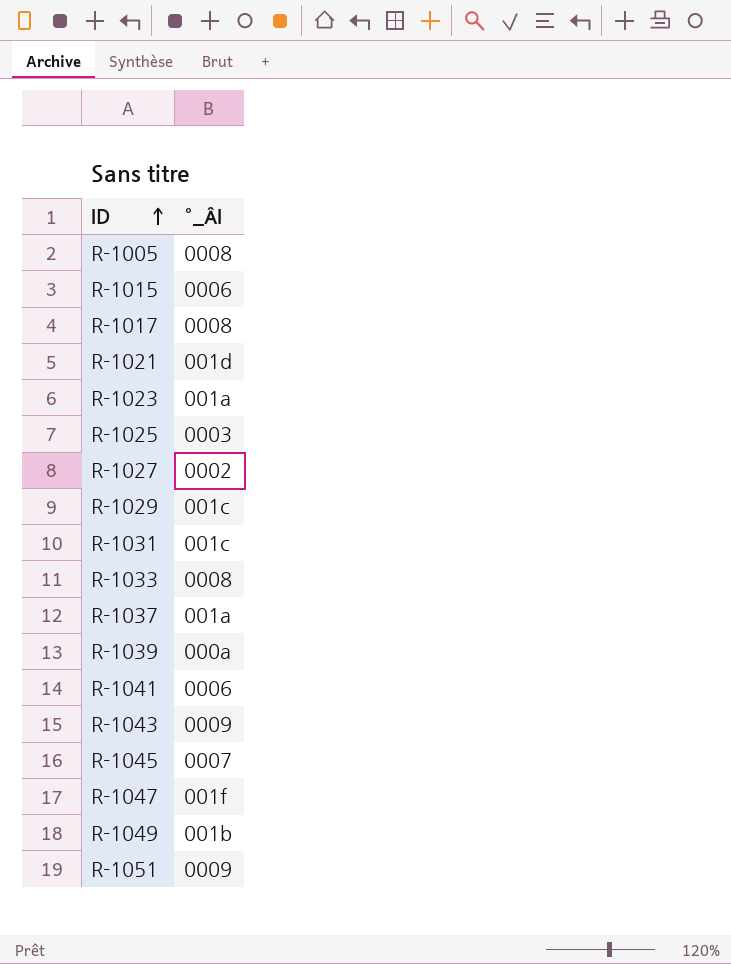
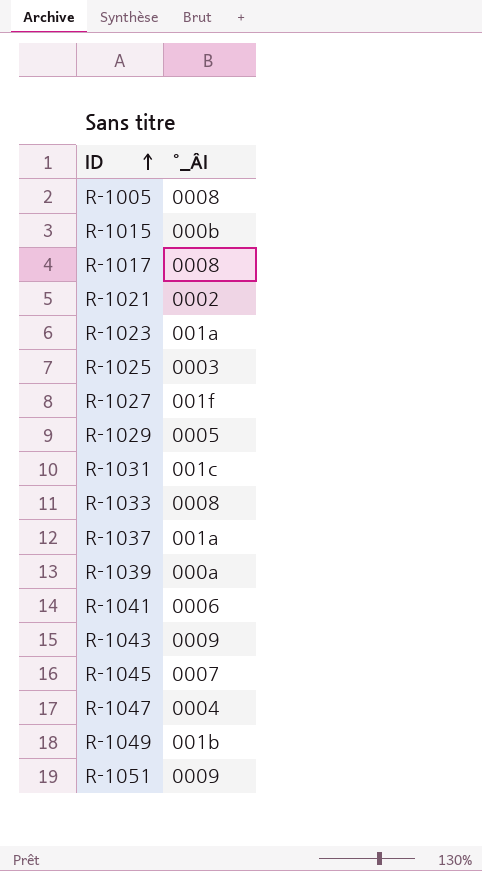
R-1015 | °_ÂI: 0006 -> 000b
R-1021 | °_ÂI: 001d -> 0002
R-1027 | °_ÂI: 0002 -> 001f
R-1029 | °_ÂI: 001c -> 0005
R-1047 | °_ÂI: 001f -> 0004

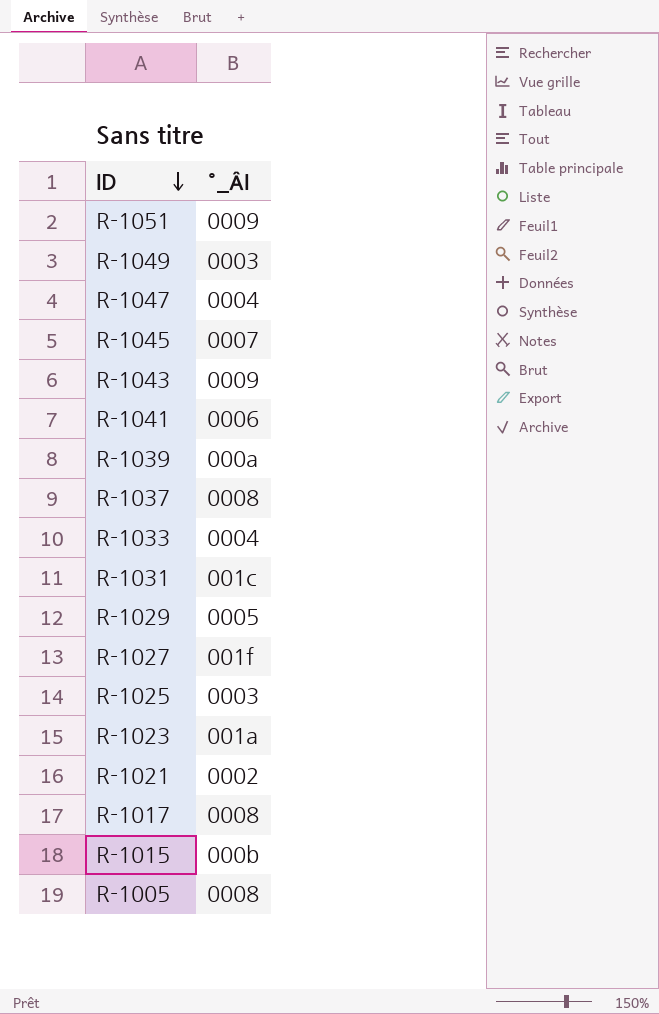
row order: ID ascending -> ID descending
R-1049 | °_ÂI: 001b -> 0003
R-1037 | °_ÂI: 001a -> 0008
R-1033 | °_ÂI: 0008 -> 0004

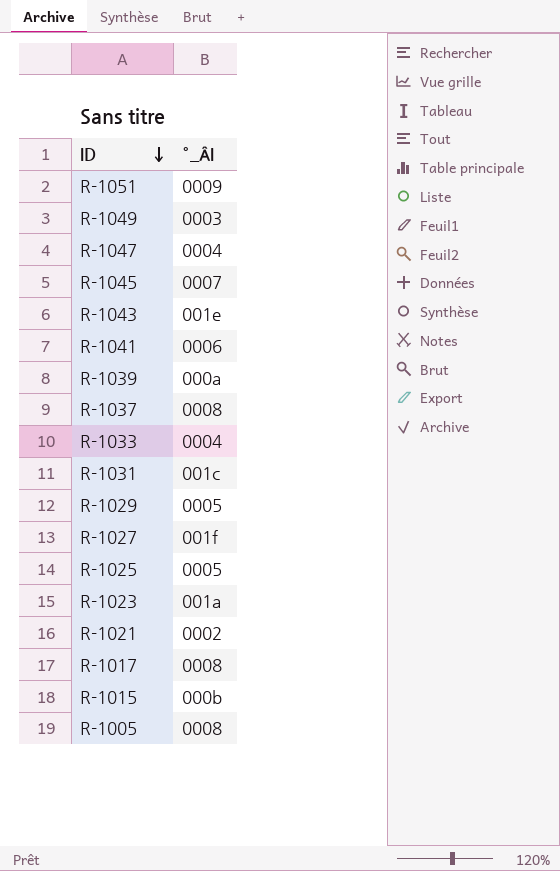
R-1043 | °_ÂI: 0009 -> 001e
R-1025 | °_ÂI: 0003 -> 0005

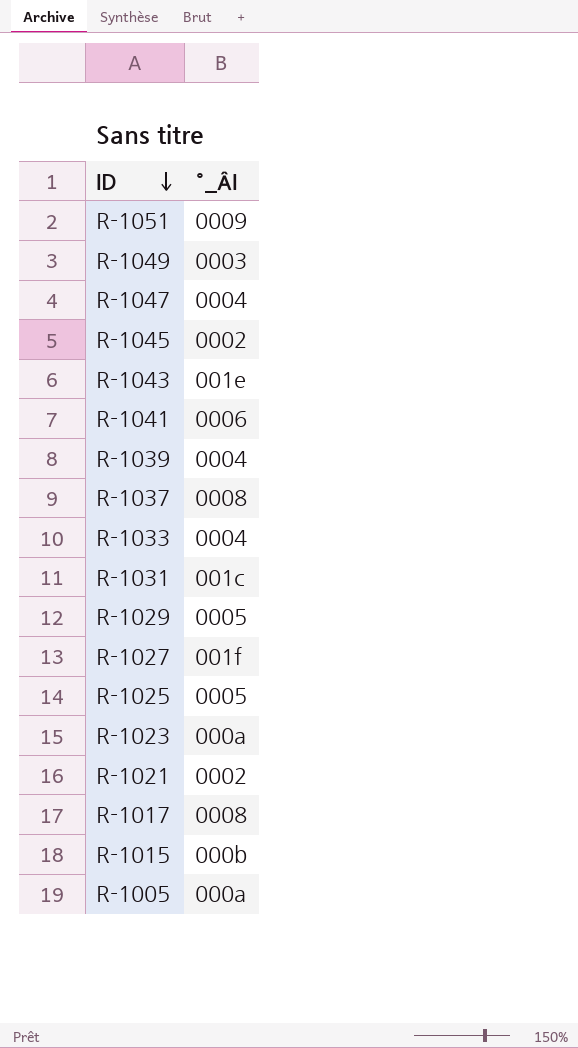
R-1045 | °_ÂI: 0007 -> 0002
R-1039 | °_ÂI: 000a -> 0004
R-1023 | °_ÂI: 001a -> 000a
R-1005 | °_ÂI: 0008 -> 000a

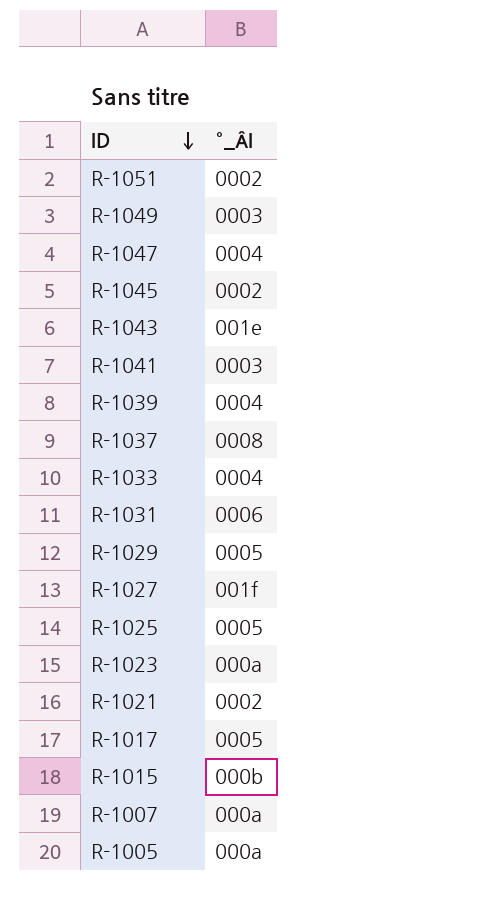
R-1051 | °_ÂI: 0009 -> 0002
R-1041 | °_ÂI: 0006 -> 0003
R-1031 | °_ÂI: 001c -> 0006
R-1017 | °_ÂI: 0008 -> 0005
row R-1007: none -> 000a

